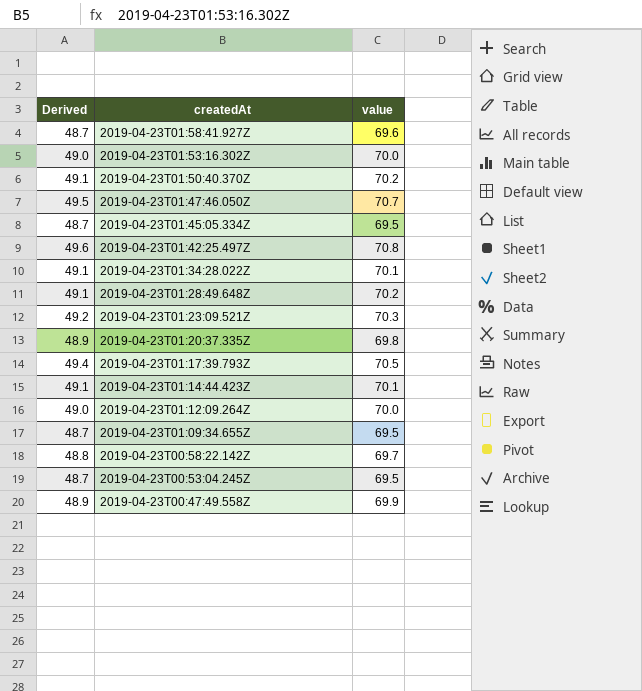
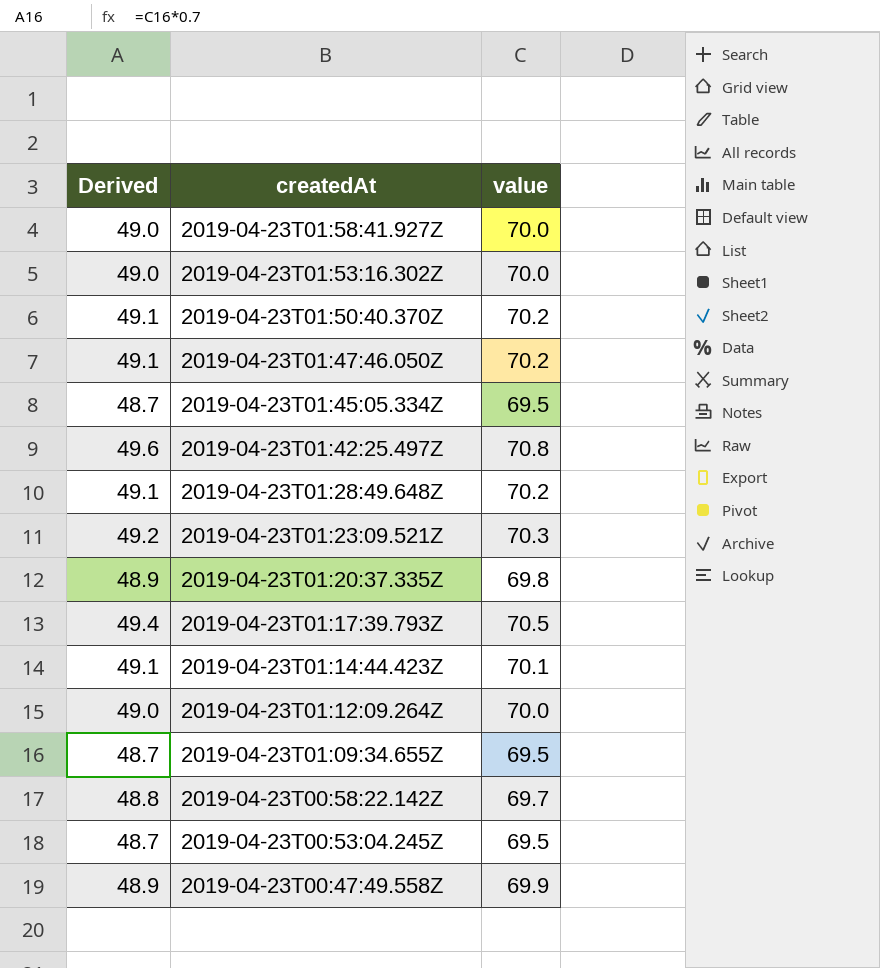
row 2019-04-23T01:34:28.022Z: 49.1 | 70.1 -> none
2019-04-23T01:58:41.927Z | Derived: 48.7 -> 49.0
2019-04-23T01:58:41.927Z | value: 69.6 -> 70.0
2019-04-23T01:47:46.050Z | Derived: 49.5 -> 49.1
2019-04-23T01:47:46.050Z | value: 70.7 -> 70.2

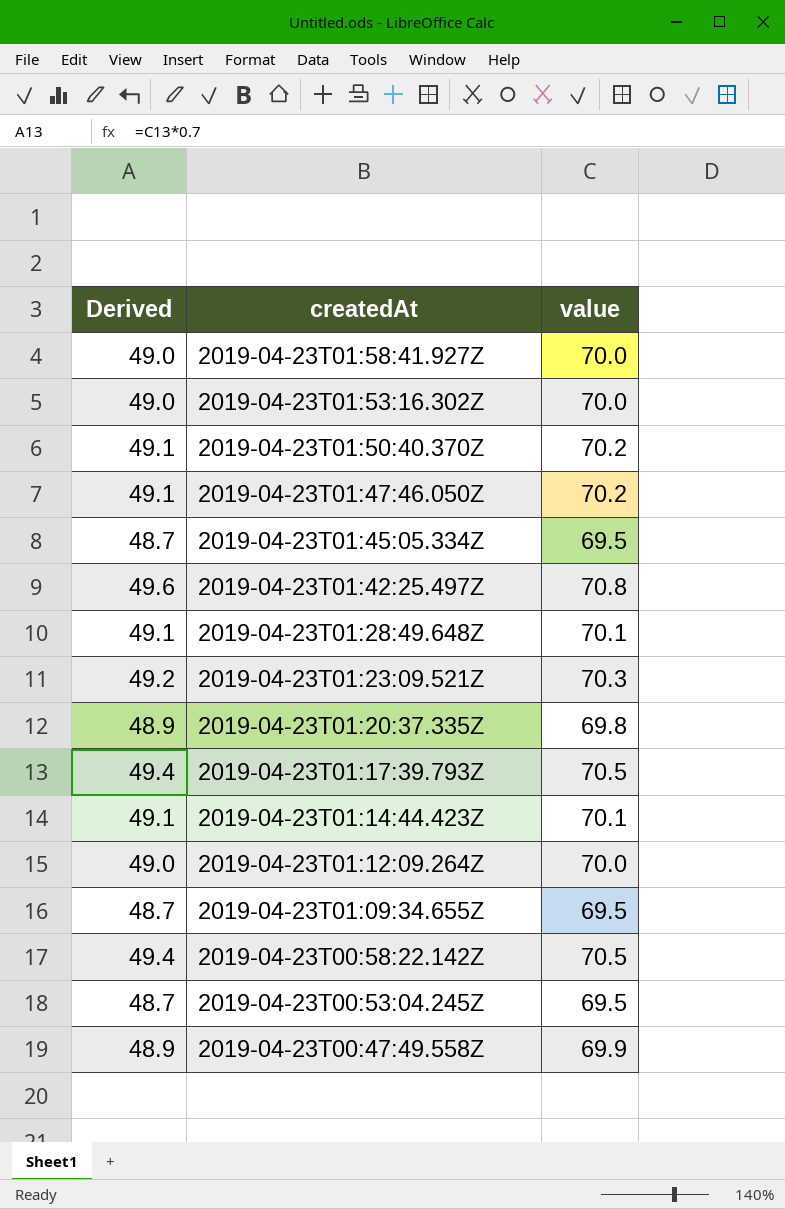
2019-04-23T01:28:49.648Z | value: 70.2 -> 70.1
2019-04-23T00:58:22.142Z | Derived: 48.8 -> 49.4
2019-04-23T00:58:22.142Z | value: 69.7 -> 70.5

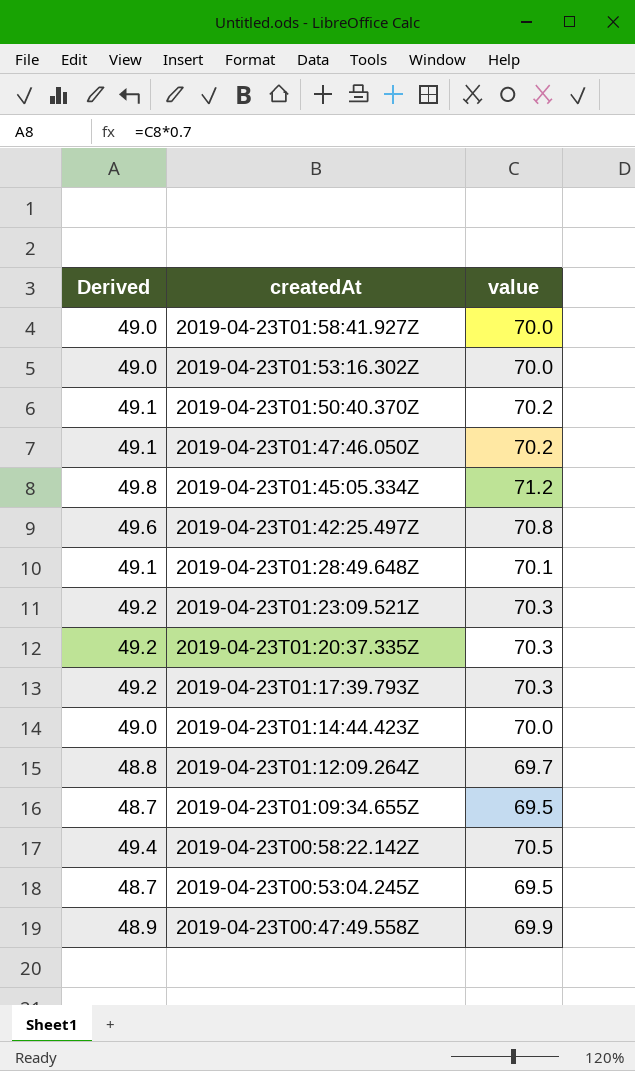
2019-04-23T01:45:05.334Z | Derived: 48.7 -> 49.8
2019-04-23T01:45:05.334Z | value: 69.5 -> 71.2
2019-04-23T01:20:37.335Z | Derived: 48.9 -> 49.2
2019-04-23T01:20:37.335Z | value: 69.8 -> 70.3
2019-04-23T01:17:39.793Z | Derived: 49.4 -> 49.2
2019-04-23T01:17:39.793Z | value: 70.5 -> 70.3
2019-04-23T01:14:44.423Z | Derived: 49.1 -> 49.0
2019-04-23T01:14:44.423Z | value: 70.1 -> 70.0
2019-04-23T01:12:09.264Z | Derived: 49.0 -> 48.8
2019-04-23T01:12:09.264Z | value: 70.0 -> 69.7

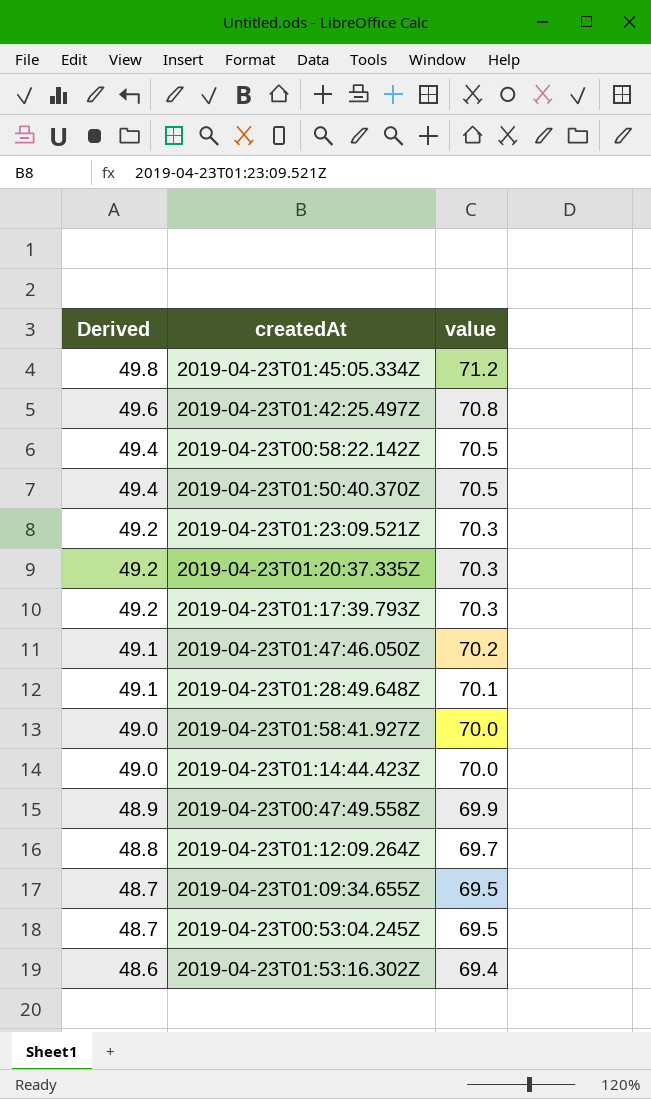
row order: createdAt descending -> Derived descending
2019-04-23T01:50:40.370Z | Derived: 49.1 -> 49.4
2019-04-23T01:50:40.370Z | value: 70.2 -> 70.5
2019-04-23T01:53:16.302Z | Derived: 49.0 -> 48.6
2019-04-23T01:53:16.302Z | value: 70.0 -> 69.4

